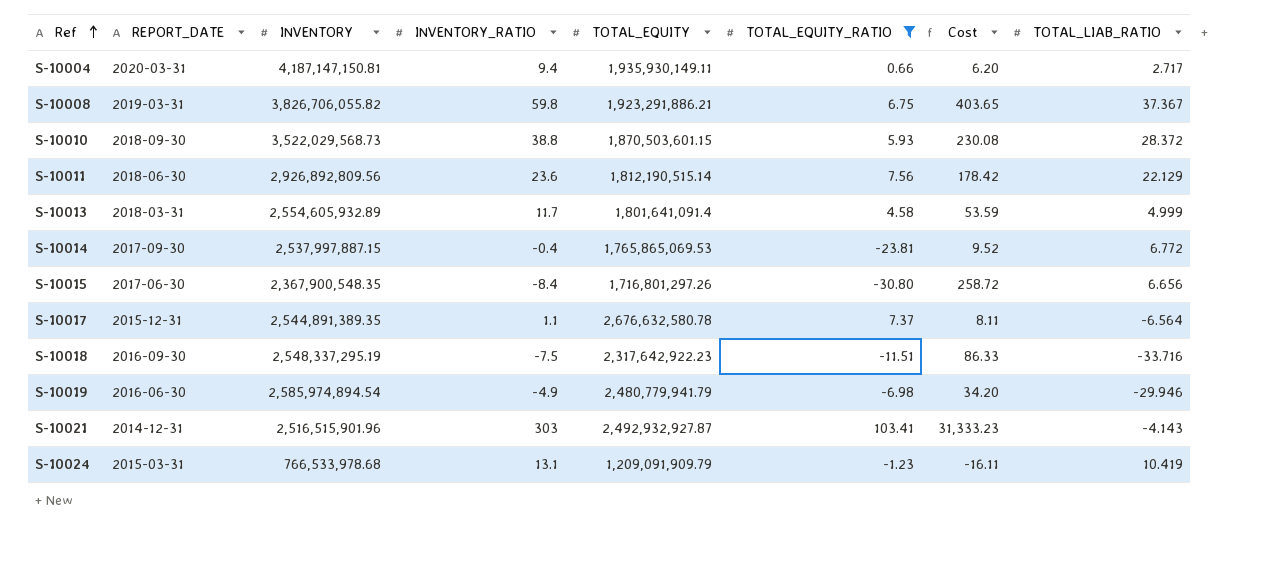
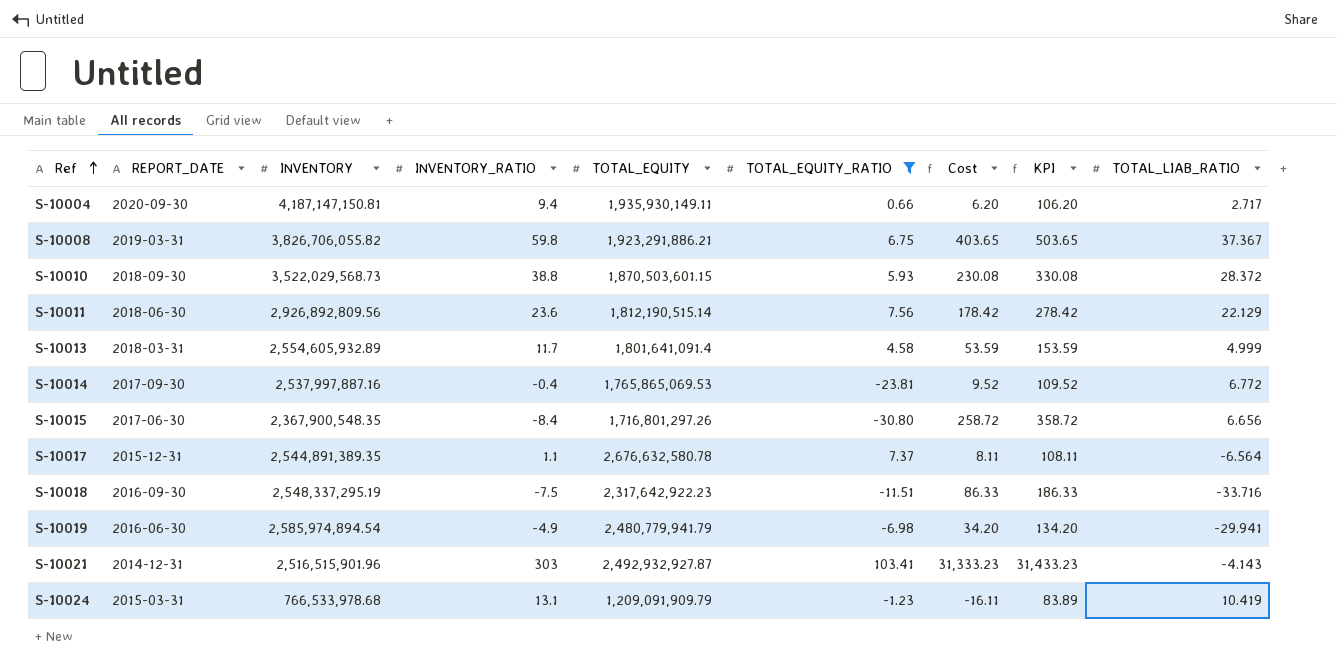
column KPI | formula: none -> [Cost] + 100
S-10004 | REPORT_DATE: 2020-03-31 -> 2020-09-30
S-10014 | INVENTORY: 2,537,997,887.15 -> 2,537,997,887.16
S-10019 | TOTAL_LIAB_RATIO: -29.946 -> -29.941

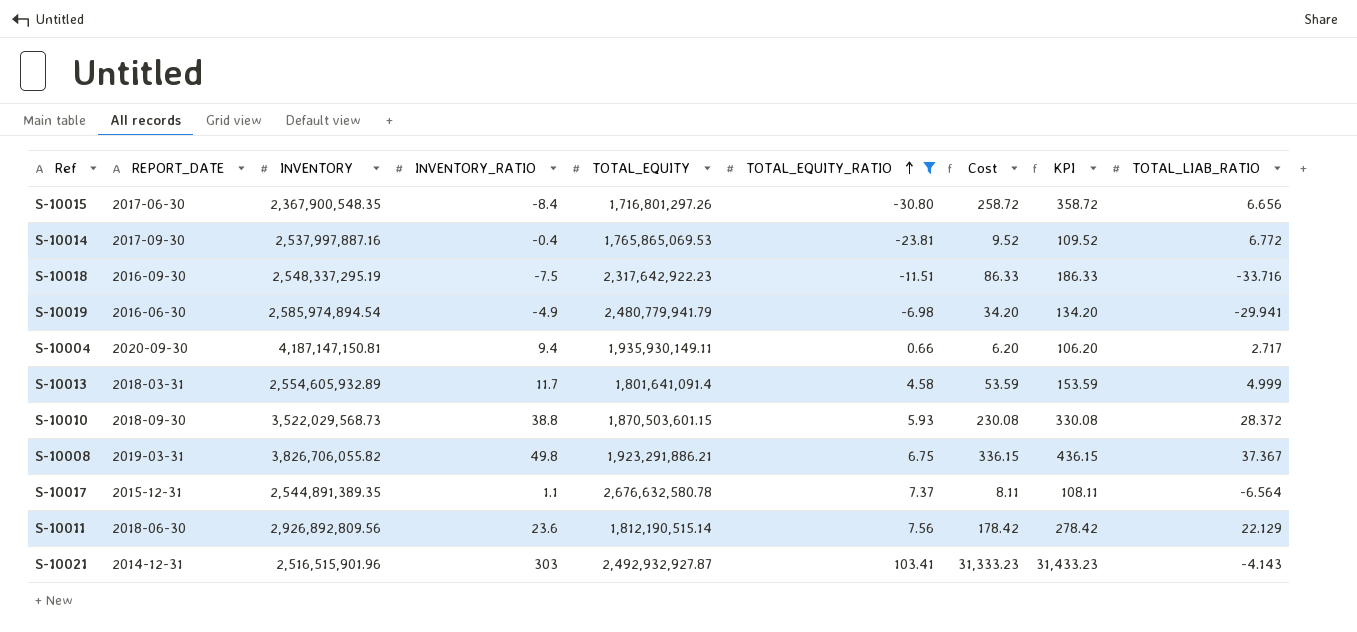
row order: Ref ascending -> TOTAL_EQUITY_RATIO ascending
row S-10024: 2015-03-31 | 766,533,978.68 | 13.1 | 1,209,091,909.79 | -1.23 | -16.11 | 83.89 | 10.419 -> none
S-10008 | INVENTORY_RATIO: 59.8 -> 49.8
S-10008 | Cost: 403.65 -> 336.15
S-10008 | KPI: 503.65 -> 436.15

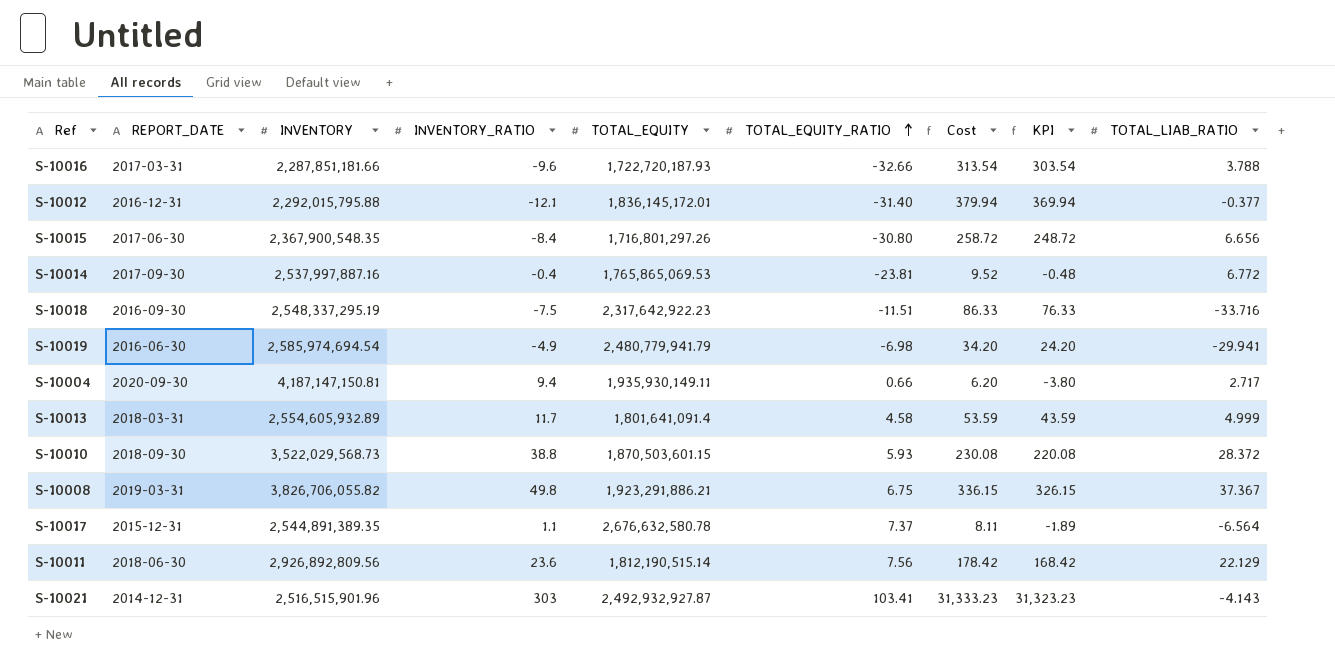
filter: TOTAL_EQUITY_RATIO >= -30.80 -> none
column KPI | formula: [Cost] + 100 -> [Cost] - 10
S-10019 | INVENTORY: 2,585,974,894.54 -> 2,585,974,694.54

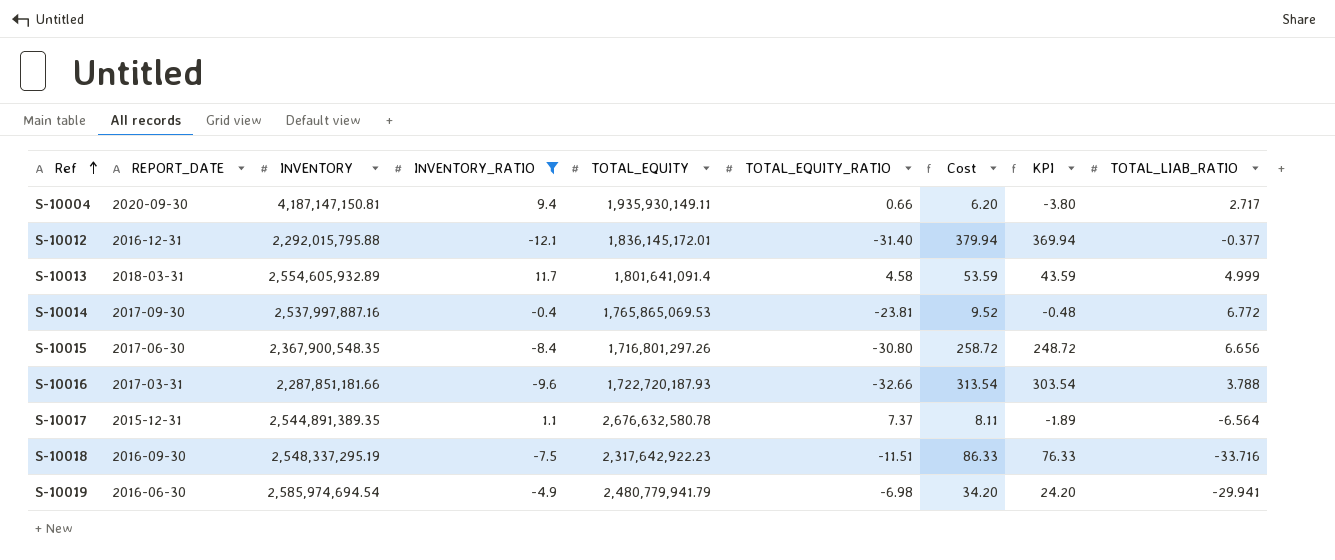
filter: none -> INVENTORY_RATIO <= 11.7
row order: TOTAL_EQUITY_RATIO ascending -> Ref ascending

